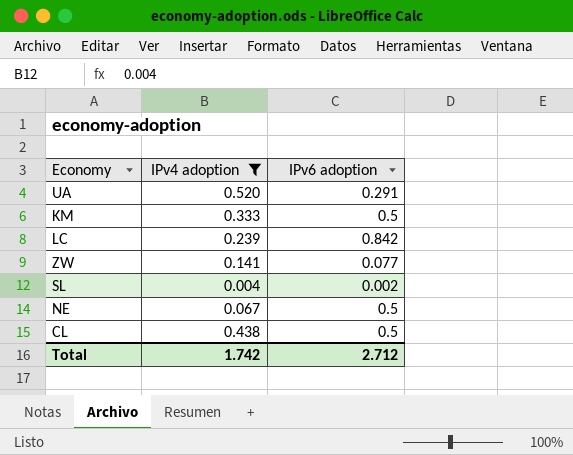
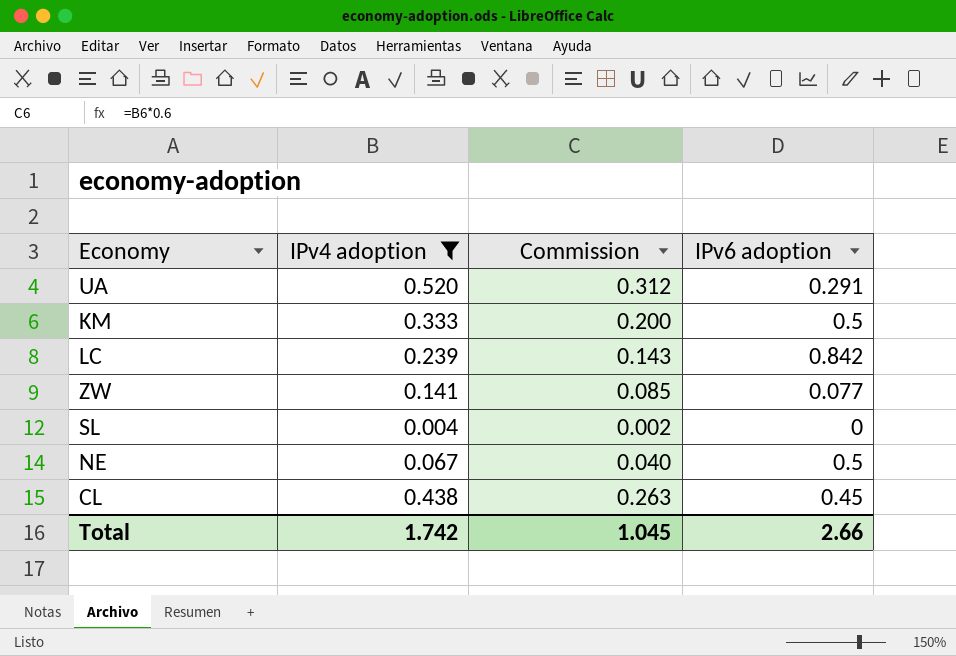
column Commission | formula: none -> [IPv4 adoption] * 0.6
SL | IPv6 adoption: 0.002 -> 0
CL | IPv6 adoption: 0.5 -> 0.45
Total | IPv6 adoption: 2.712 -> 2.66

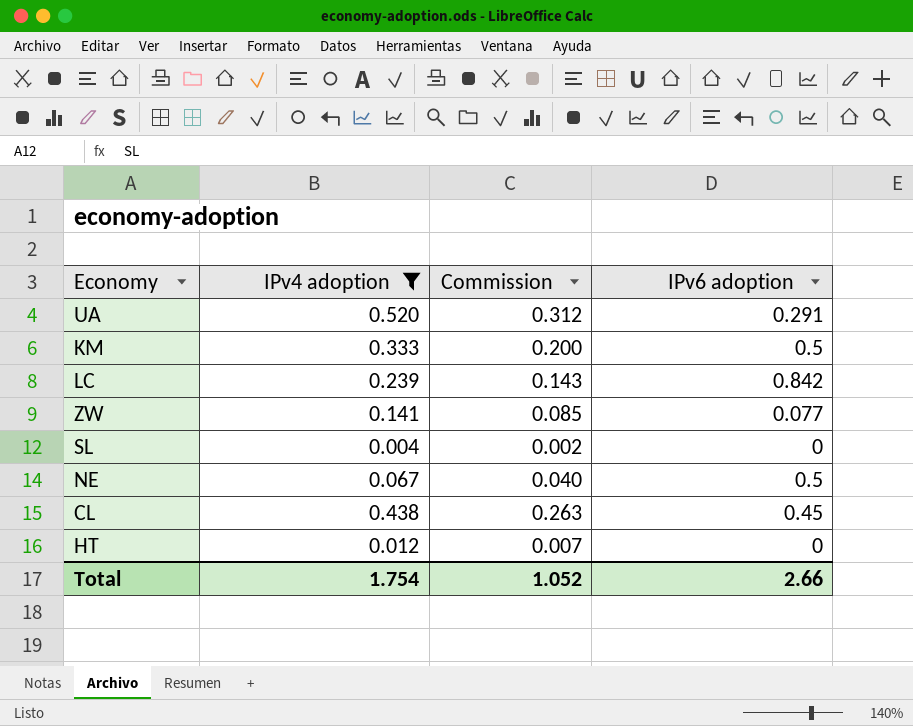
row HT: none -> 0.012 | 0.007 | 0
Total | IPv4 adoption: 1.742 -> 1.754
Total | Commission: 1.045 -> 1.052

